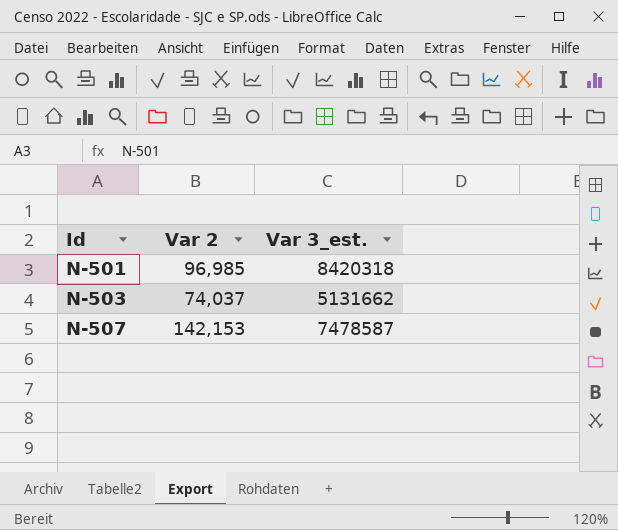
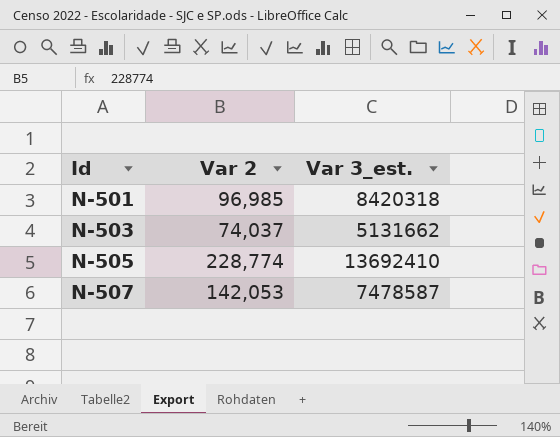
row N-505: none -> 228,774 | 13692410
N-507 | Var 2: 142,153 -> 142,053

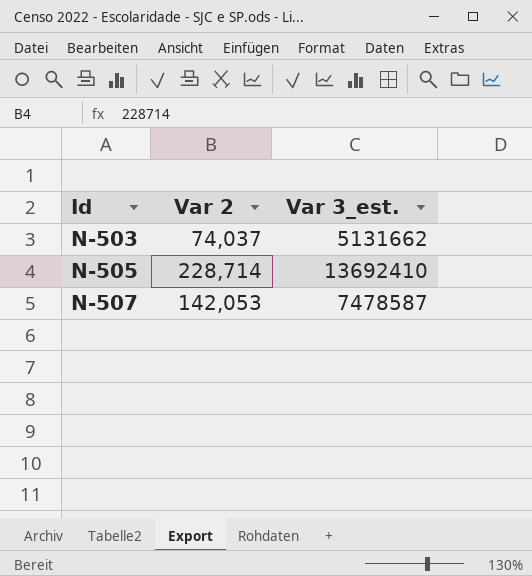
row N-501: 96,985 | 8420318 -> none
N-505 | Var 2: 228,774 -> 228,714

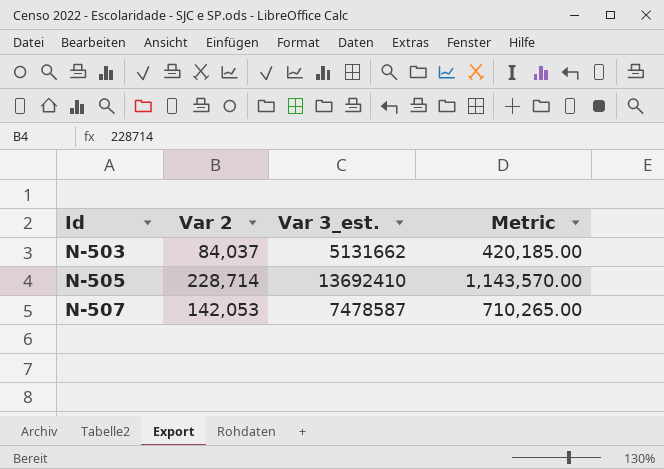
column Metric | formula: none -> [Var 2] * 5
N-503 | Var 2: 74,037 -> 84,037

